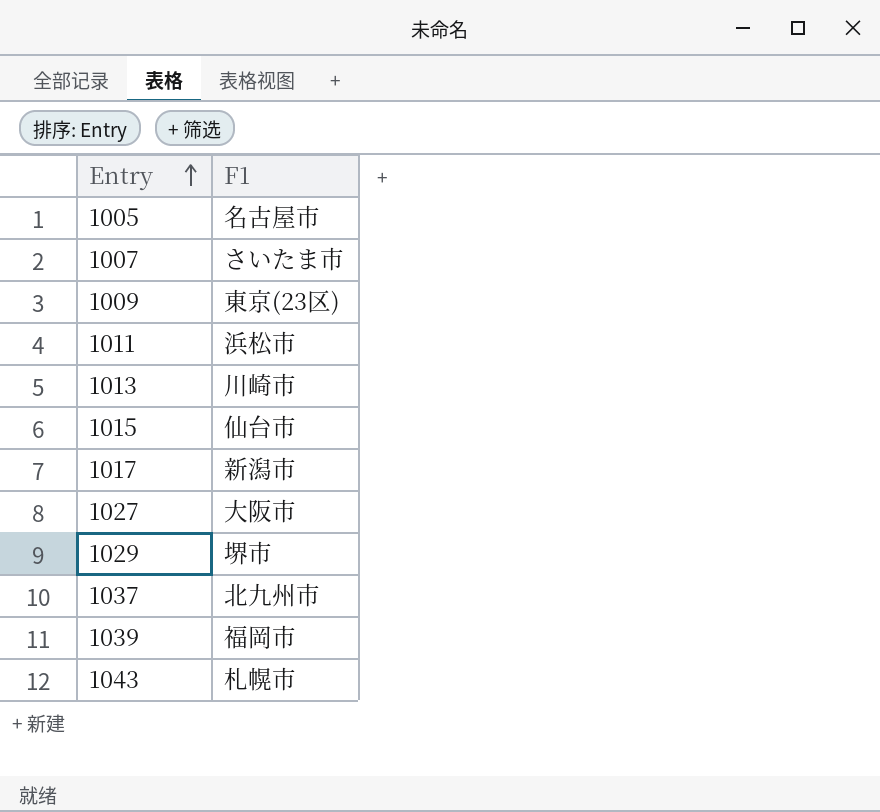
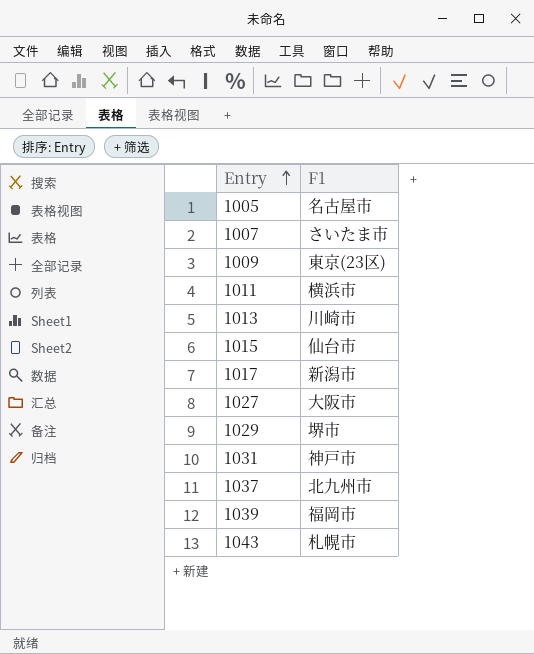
1011 | F1: 浜松市 -> 横浜市
row 1031: none -> 神戸市

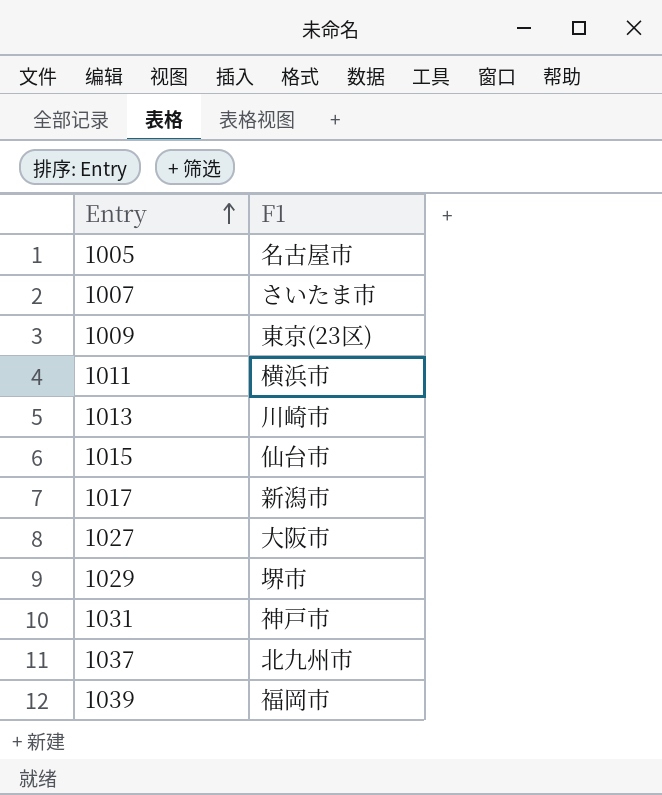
row 1043: 札幌市 -> none

